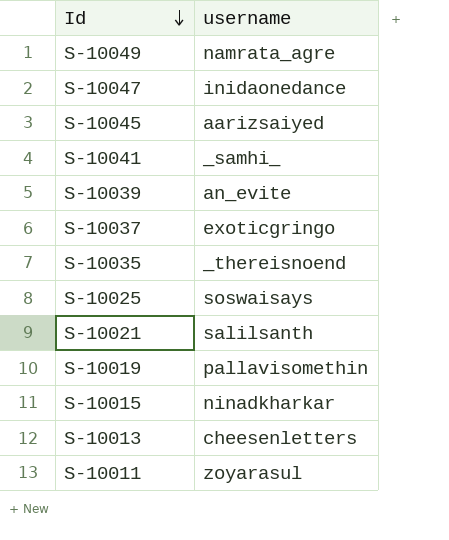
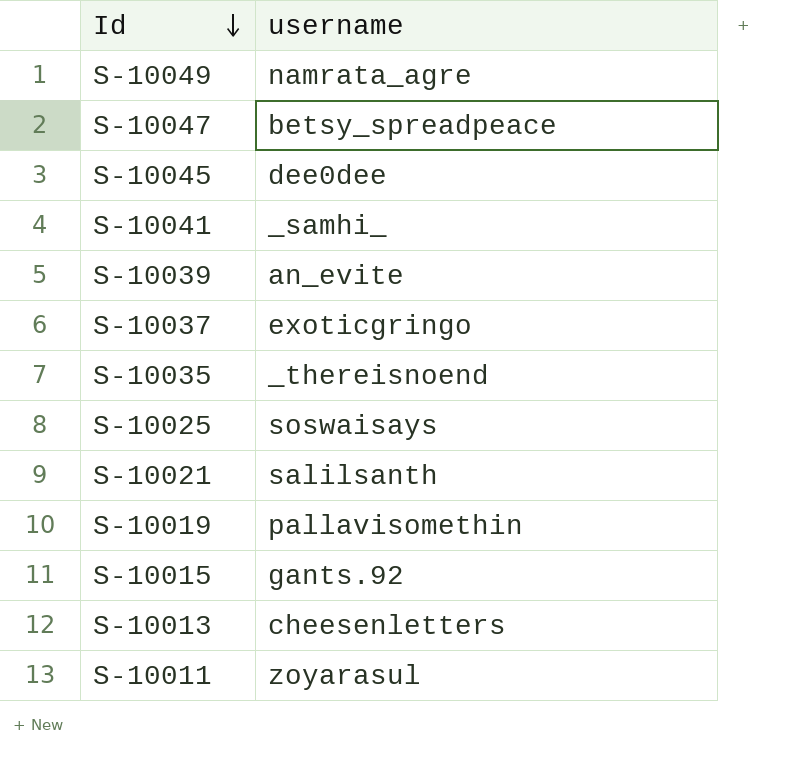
S-10047 | username: inidaonedance -> betsy_spreadpeace
S-10045 | username: aarizsaiyed -> dee0dee
S-10015 | username: ninadkharkar -> gants.92

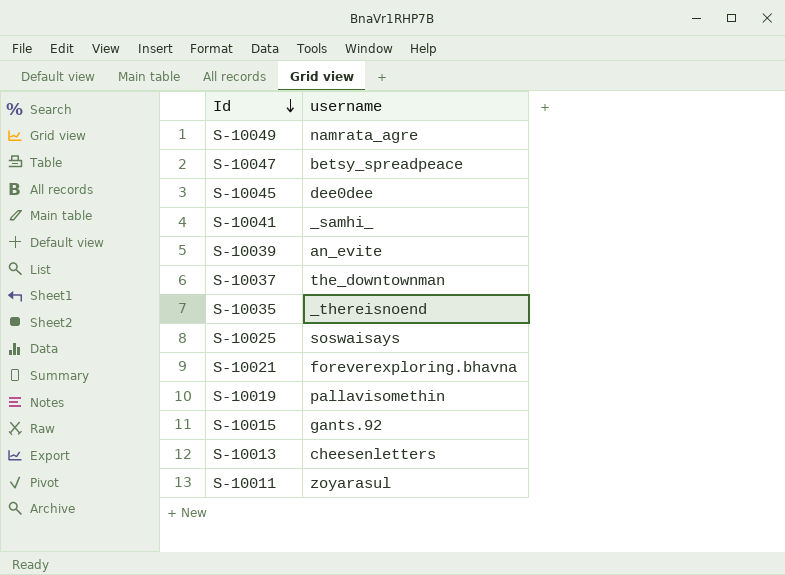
S-10037 | username: exoticgringo -> the_downtownman
S-10021 | username: salilsanth -> foreverexploring.bhavna

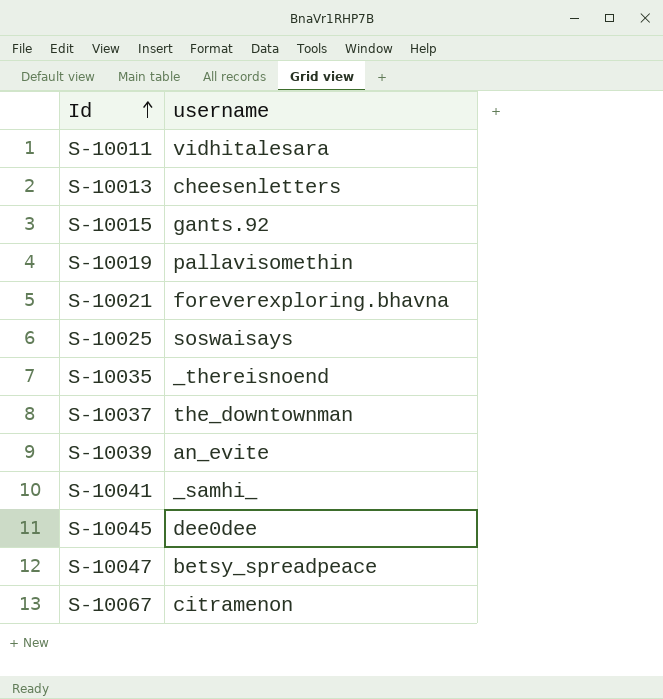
row order: Id descending -> Id ascending
row S-10049: namrata_agre -> none
S-10011 | username: zoyarasul -> vidhitalesara
row S-10067: none -> citramenon

